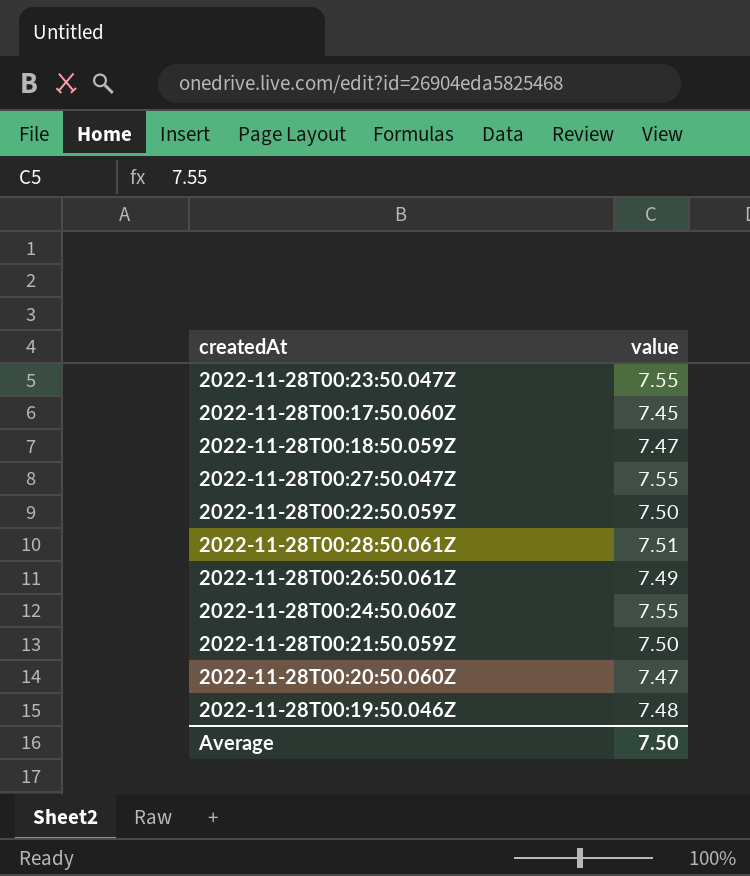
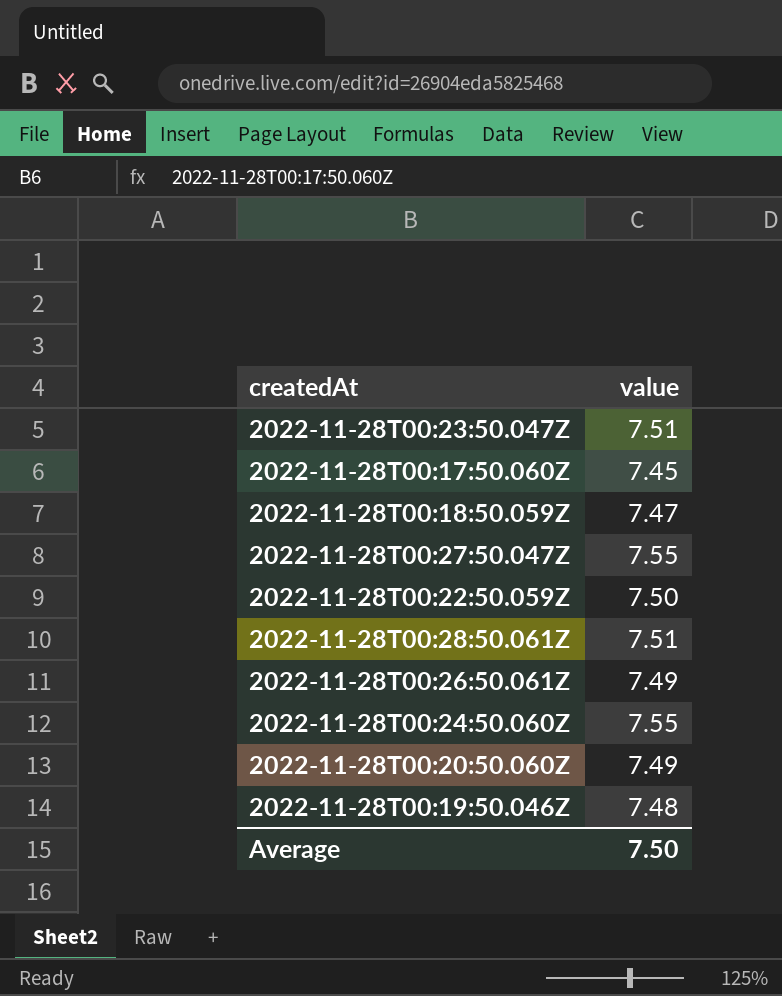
row 2022-11-28T00:21:50.059Z: 7.50 -> none
2022-11-28T00:23:50.047Z | value: 7.55 -> 7.51
2022-11-28T00:20:50.060Z | value: 7.47 -> 7.49

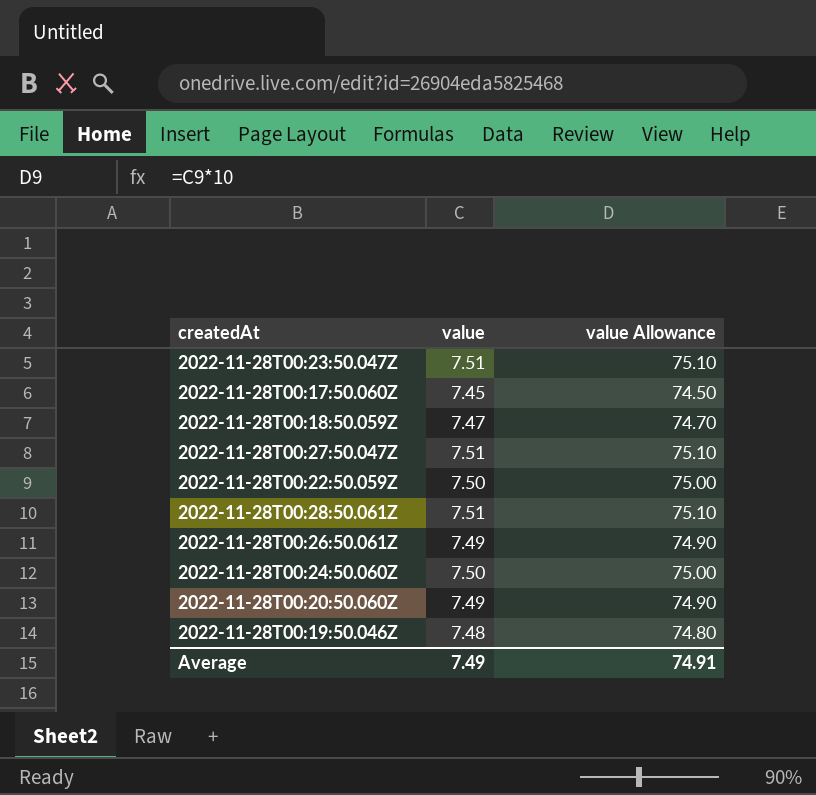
column value Allowance | formula: none -> [value] * 10
2022-11-28T00:27:50.047Z | value: 7.55 -> 7.51
2022-11-28T00:24:50.060Z | value: 7.55 -> 7.50
Average | value: 7.50 -> 7.49

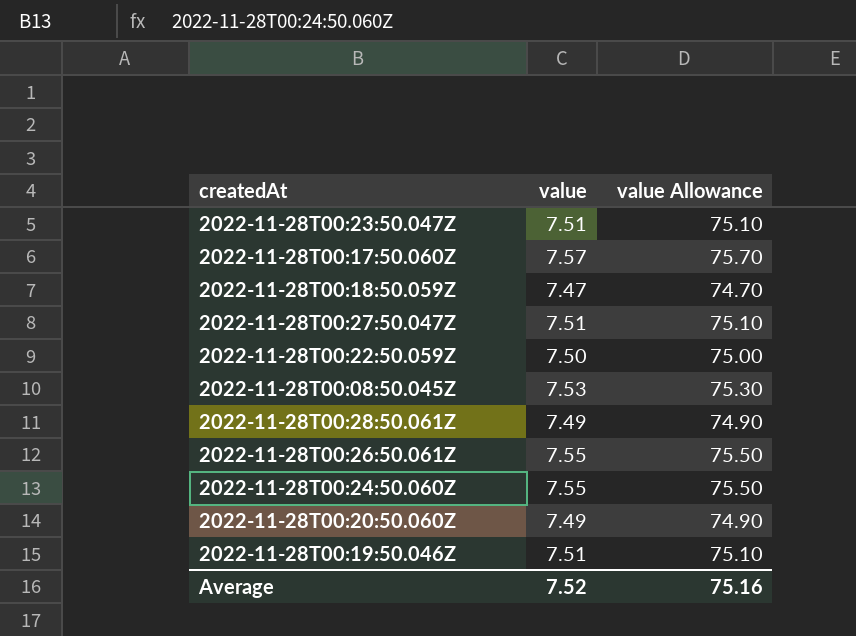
2022-11-28T00:17:50.060Z | value: 7.45 -> 7.57
2022-11-28T00:17:50.060Z | value Allowance: 74.50 -> 75.70
row 2022-11-28T00:08:50.045Z: none -> 7.53 | 75.30
2022-11-28T00:28:50.061Z | value: 7.51 -> 7.49
2022-11-28T00:28:50.061Z | value Allowance: 75.10 -> 74.90
2022-11-28T00:26:50.061Z | value: 7.49 -> 7.55
2022-11-28T00:26:50.061Z | value Allowance: 74.90 -> 75.50
2022-11-28T00:24:50.060Z | value: 7.50 -> 7.55
2022-11-28T00:24:50.060Z | value Allowance: 75.00 -> 75.50
2022-11-28T00:19:50.046Z | value: 7.48 -> 7.51
2022-11-28T00:19:50.046Z | value Allowance: 74.80 -> 75.10
Average | value: 7.49 -> 7.52
Average | value Allowance: 74.91 -> 75.16

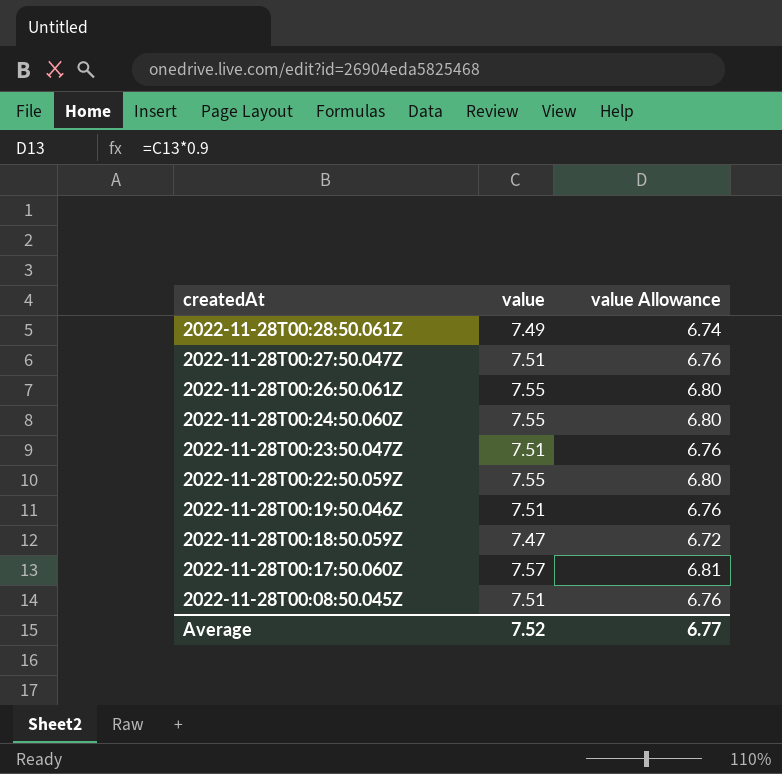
row order: none -> createdAt descending
column value Allowance | formula: [value] * 10 -> [value] * 0.9
row 2022-11-28T00:20:50.060Z: 7.49 | 74.90 -> none
2022-11-28T00:22:50.059Z | value: 7.50 -> 7.55
2022-11-28T00:08:50.045Z | value: 7.53 -> 7.51
Average | value Allowance: 75.16 -> 6.77

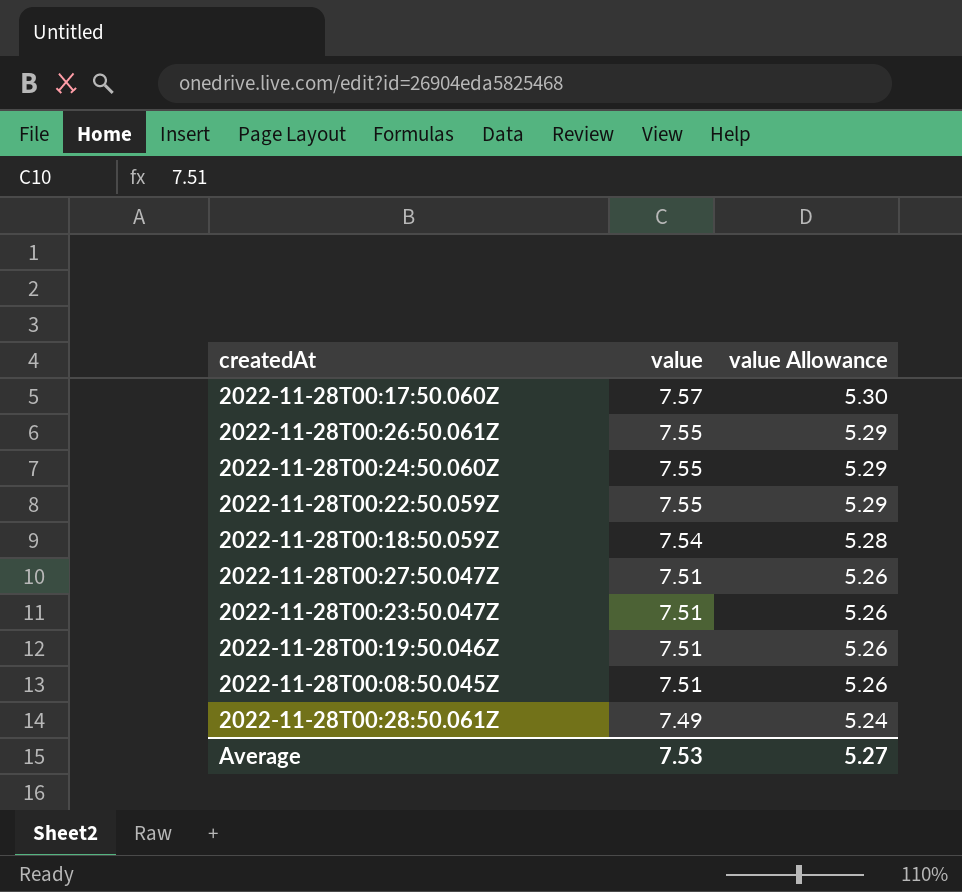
row order: createdAt descending -> value descending
column value Allowance | formula: [value] * 0.9 -> [value] * 0.7
2022-11-28T00:18:50.059Z | value: 7.47 -> 7.54
Average | value: 7.52 -> 7.53
Average | value Allowance: 6.77 -> 5.27

